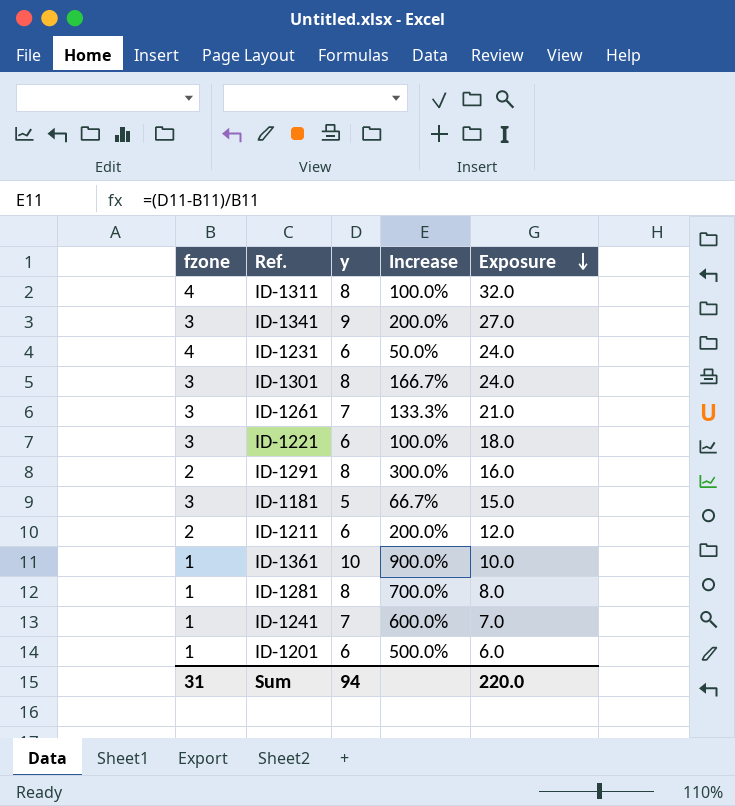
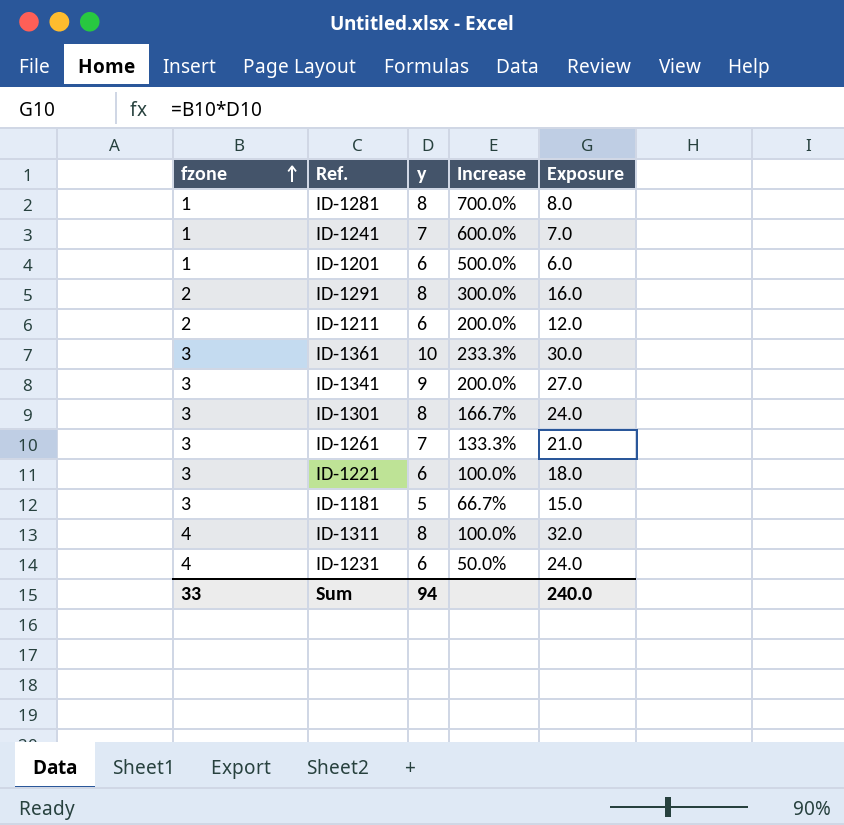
row order: Exposure descending -> fzone ascending
ID-1361 | fzone: 1 -> 3
ID-1361 | Increase: 900.0% -> 233.3%
ID-1361 | Exposure: 10.0 -> 30.0
Sum | fzone: 31 -> 33
Sum | Exposure: 220.0 -> 240.0

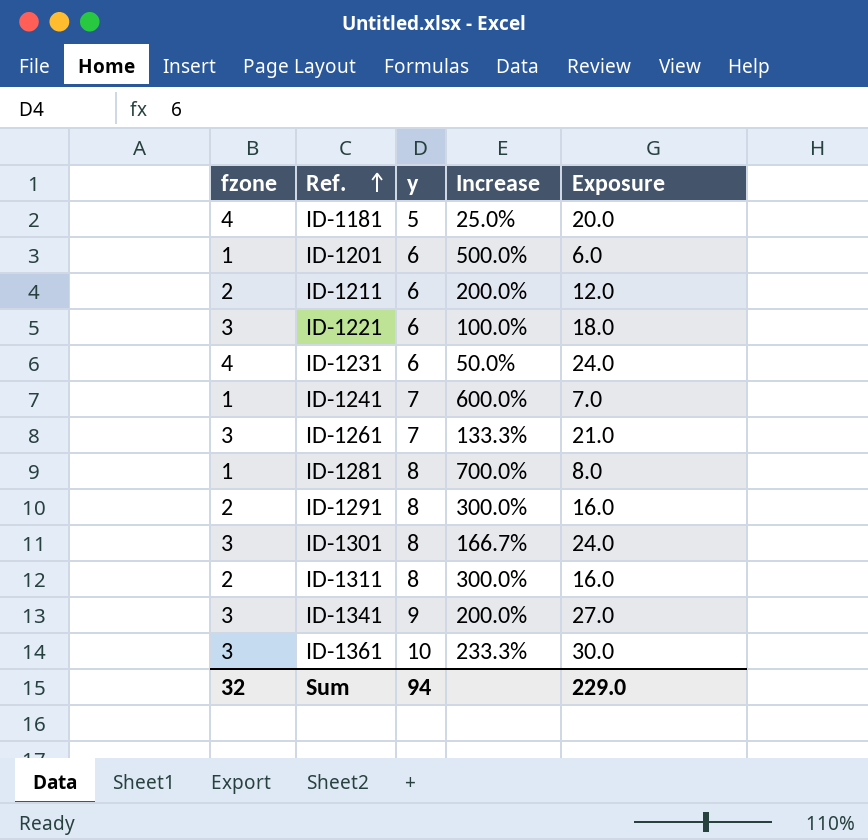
row order: fzone ascending -> Ref. ascending
ID-1181 | fzone: 3 -> 4
ID-1181 | Increase: 66.7% -> 25.0%
ID-1181 | Exposure: 15.0 -> 20.0
ID-1311 | fzone: 4 -> 2
ID-1311 | Increase: 100.0% -> 300.0%
ID-1311 | Exposure: 32.0 -> 16.0
Sum | fzone: 33 -> 32
Sum | Exposure: 240.0 -> 229.0

